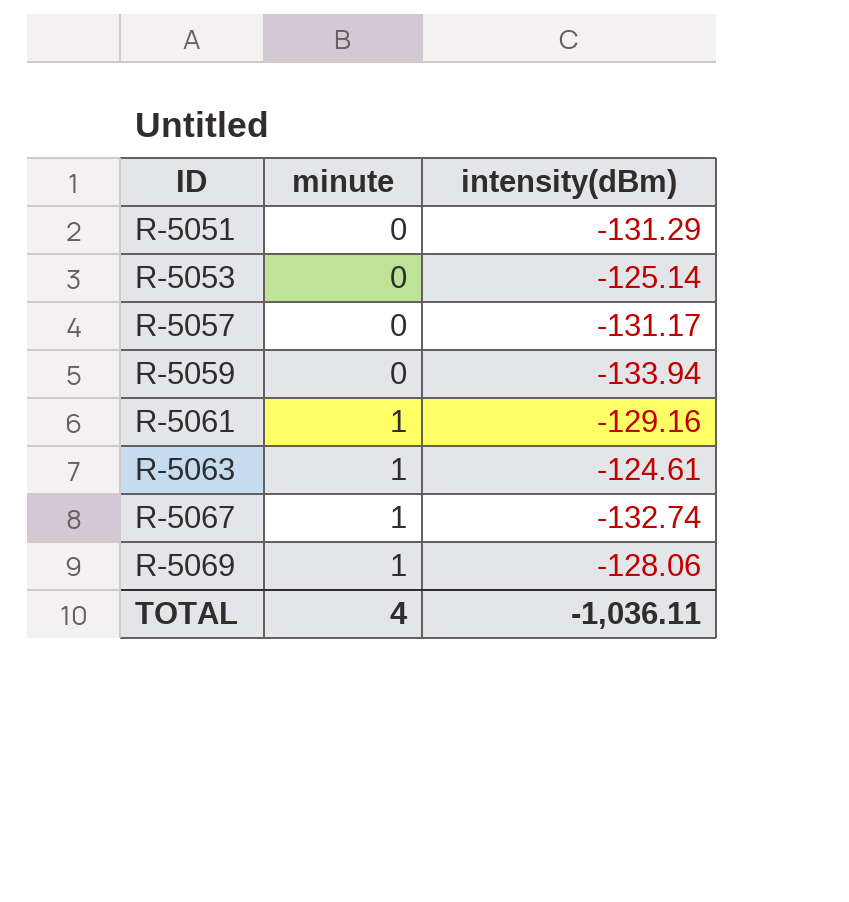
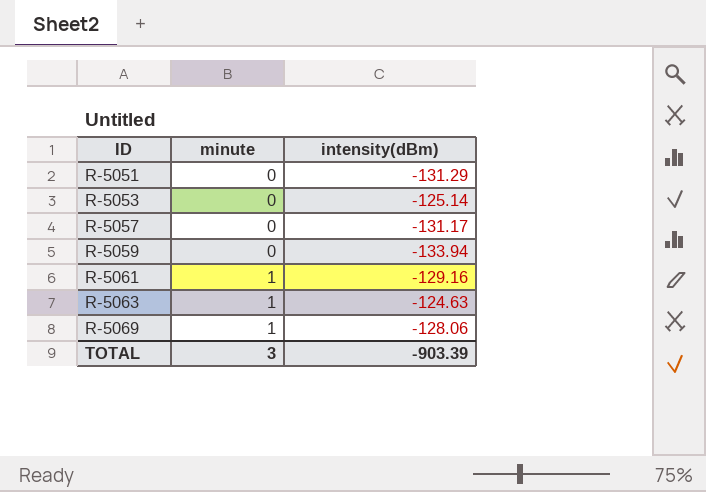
row R-5067: 1 | -132.74 -> none
R-5063 | intensity(dBm): -124.61 -> -124.63
TOTAL | minute: 4 -> 3
TOTAL | intensity(dBm): -1,036.11 -> -903.39

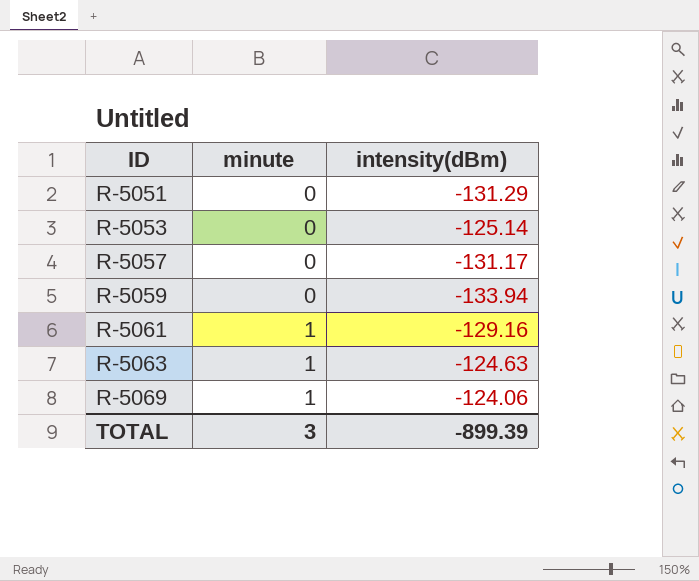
R-5069 | intensity(dBm): -128.06 -> -124.06
TOTAL | intensity(dBm): -903.39 -> -899.39

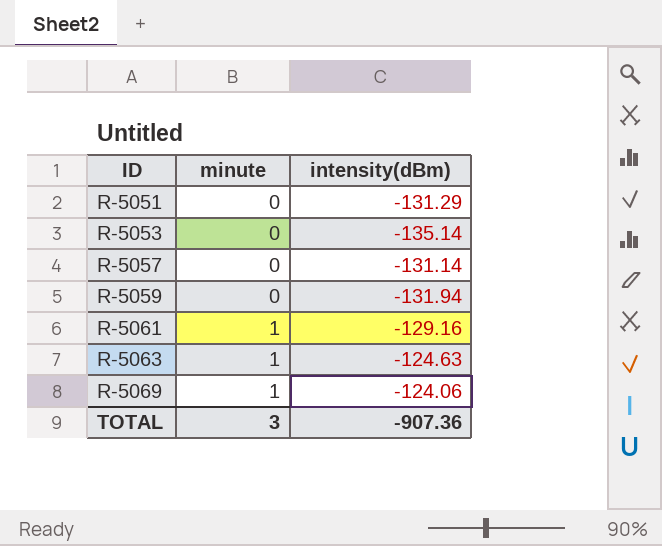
R-5053 | intensity(dBm): -125.14 -> -135.14
R-5057 | intensity(dBm): -131.17 -> -131.14
R-5059 | intensity(dBm): -133.94 -> -131.94
TOTAL | intensity(dBm): -899.39 -> -907.36

